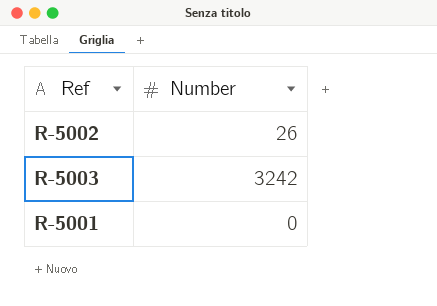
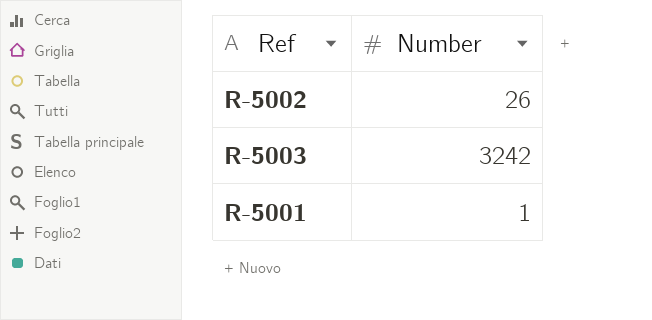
R-5001 | Number: 0 -> 1

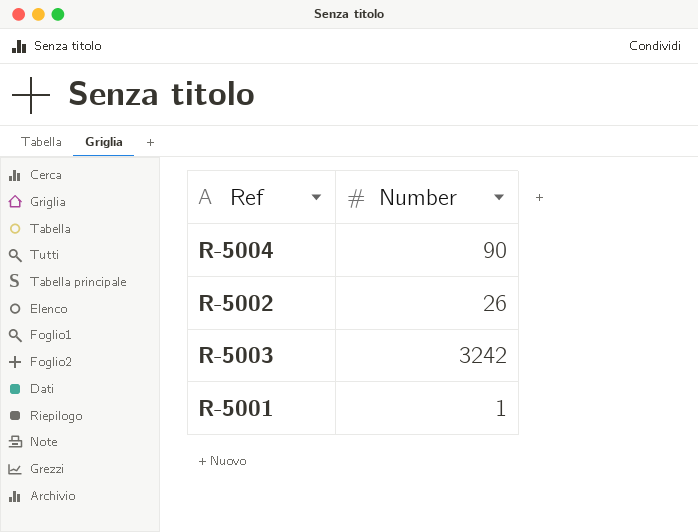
row R-5004: none -> 90

